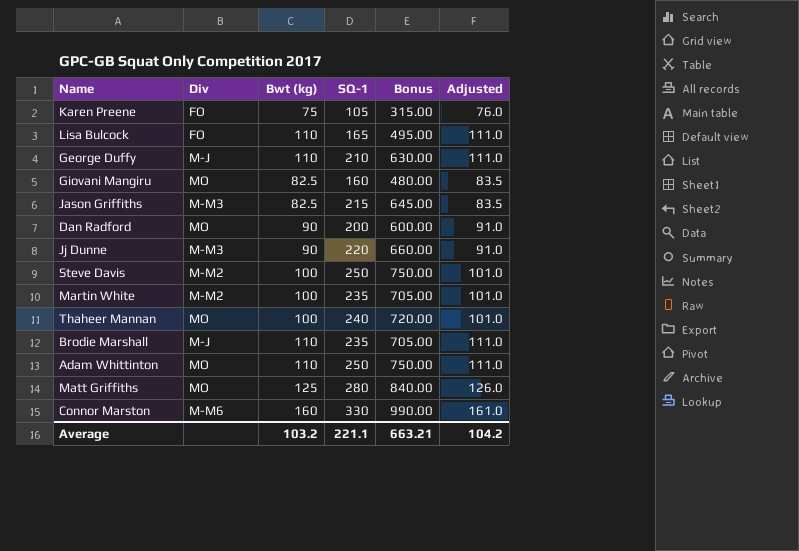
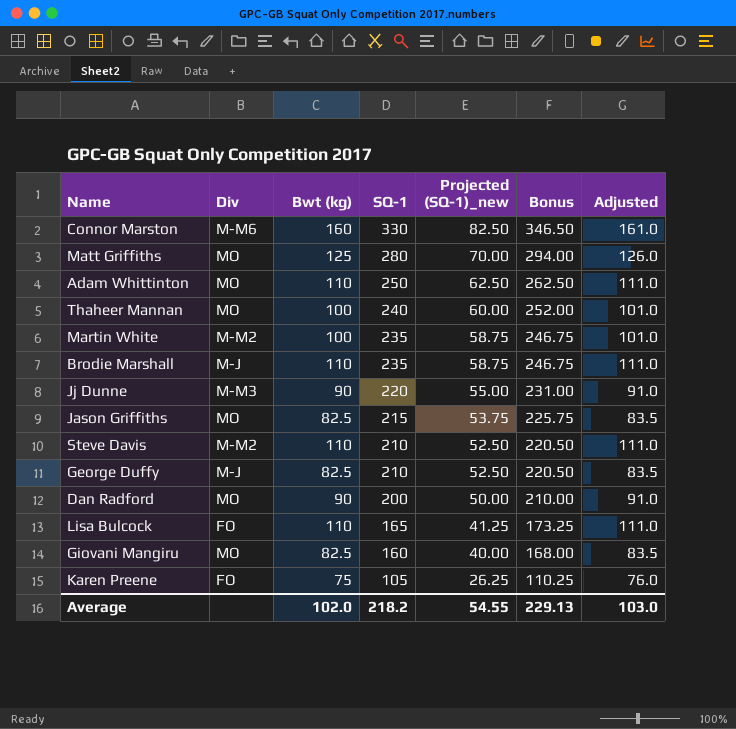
row order: none -> SQ-1 descending
column Projected (SQ-1)_new | formula: none -> [SQ-1] * 0.25
column Bonus | formula: [SQ-1] * 3 -> [SQ-1] * 1.05
Jason Griffiths | Div: M-M3 -> MO
Steve Davis | Bwt (kg): 100 -> 110
Steve Davis | SQ-1: 250 -> 210
Steve Davis | Adjusted: 101.0 -> 111.0
George Duffy | Bwt (kg): 110 -> 82.5
George Duffy | Adjusted: 111.0 -> 83.5
Average | Bwt (kg): 103.2 -> 102.0
Average | SQ-1: 221.1 -> 218.2
Average | Bonus: 663.21 -> 229.13
Average | Adjusted: 104.2 -> 103.0

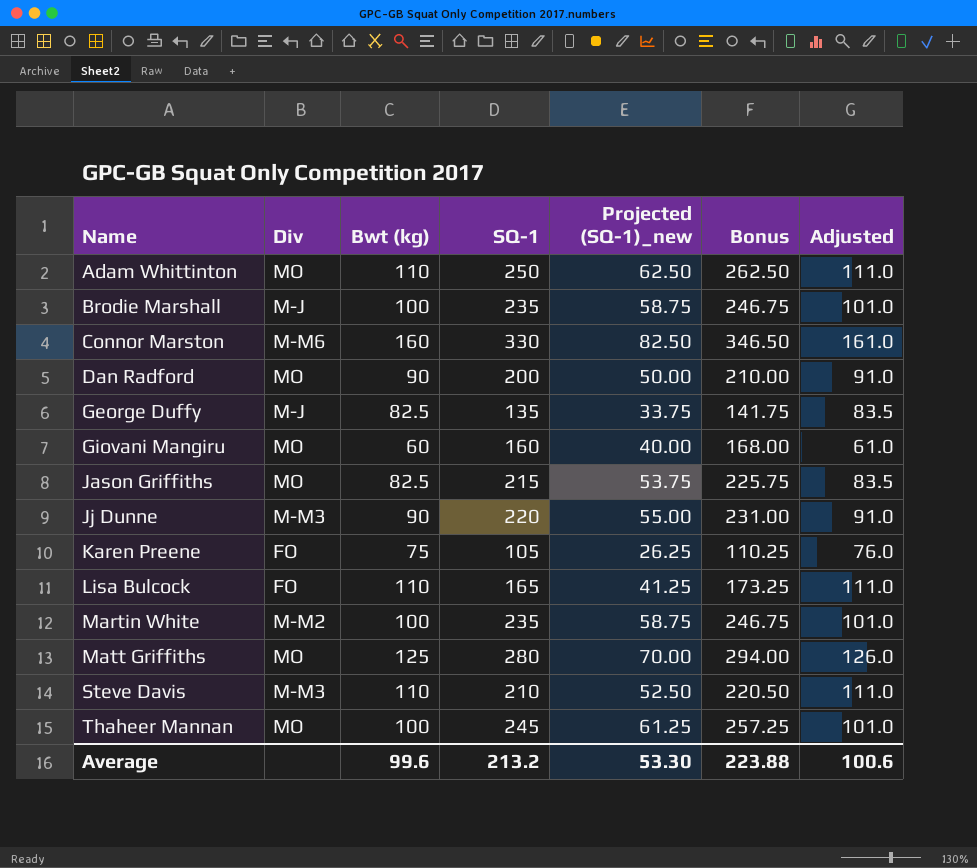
row order: SQ-1 descending -> Name ascending
Brodie Marshall | Bwt (kg): 110 -> 100
Brodie Marshall | Adjusted: 111.0 -> 101.0
George Duffy | SQ-1: 210 -> 135
George Duffy | Projected (SQ-1)_new: 52.50 -> 33.75
George Duffy | Bonus: 220.50 -> 141.75
Giovani Mangiru | Bwt (kg): 82.5 -> 60
Giovani Mangiru | Adjusted: 83.5 -> 61.0
Steve Davis | Div: M-M2 -> M-M3
Thaheer Mannan | SQ-1: 240 -> 245
Thaheer Mannan | Projected (SQ-1)_new: 60.00 -> 61.25
Thaheer Mannan | Bonus: 252.00 -> 257.25
Average | Bwt (kg): 102.0 -> 99.6
Average | SQ-1: 218.2 -> 213.2
Average | Projected (SQ-1)_new: 54.55 -> 53.30
Average | Bonus: 229.13 -> 223.88
Average | Adjusted: 103.0 -> 100.6

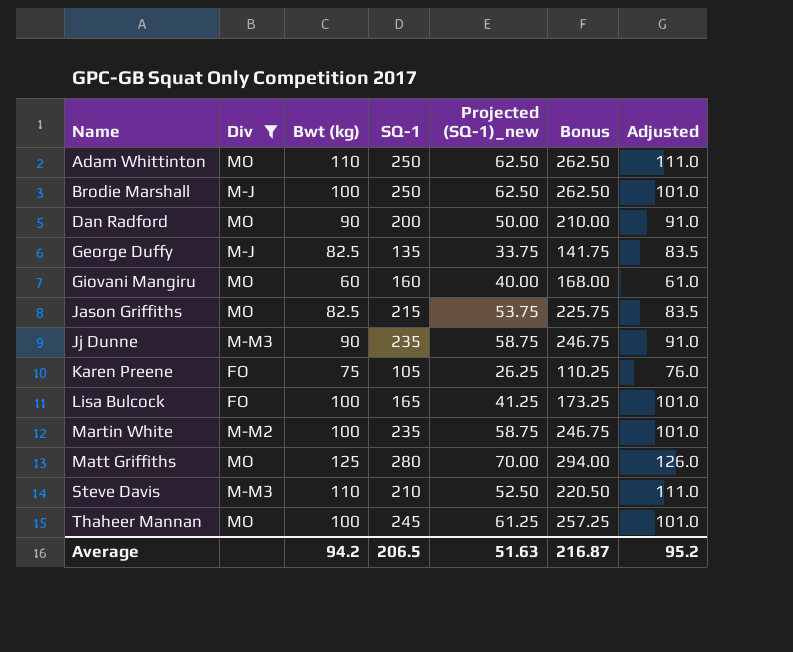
filter: none -> Div != M-M6
Brodie Marshall | SQ-1: 235 -> 250
Brodie Marshall | Projected (SQ-1)_new: 58.75 -> 62.50
Brodie Marshall | Bonus: 246.75 -> 262.50
Jj Dunne | SQ-1: 220 -> 235
Jj Dunne | Projected (SQ-1)_new: 55.00 -> 58.75
Jj Dunne | Bonus: 231.00 -> 246.75
Lisa Bulcock | Bwt (kg): 110 -> 100
Lisa Bulcock | Adjusted: 111.0 -> 101.0
Average | Bwt (kg): 99.6 -> 94.2
Average | SQ-1: 213.2 -> 206.5
Average | Projected (SQ-1)_new: 53.30 -> 51.63
Average | Bonus: 223.88 -> 216.87
Average | Adjusted: 100.6 -> 95.2

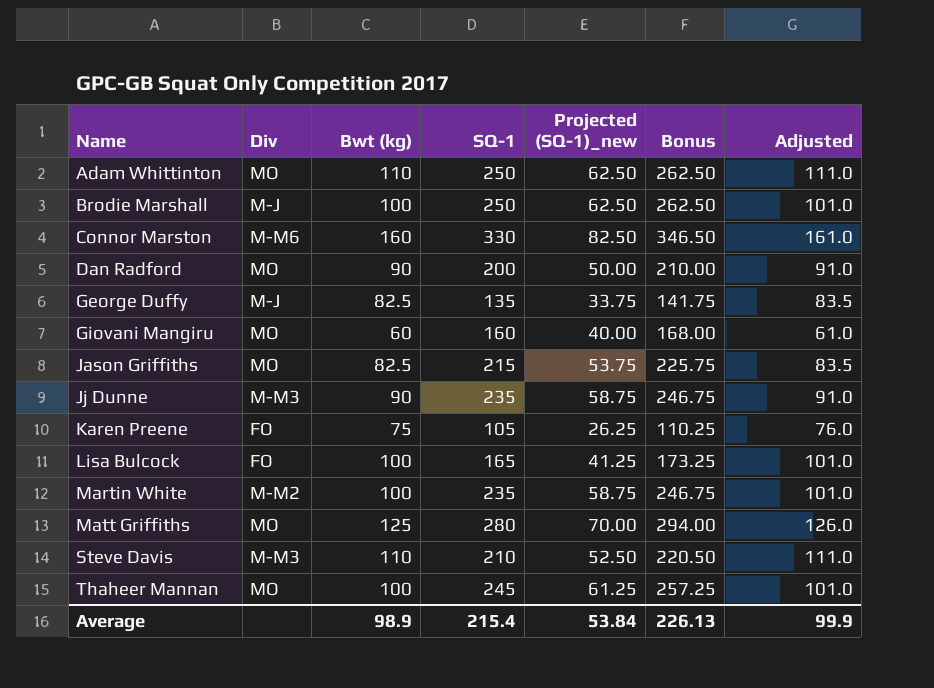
filter: Div != M-M6 -> none
Average | Bwt (kg): 94.2 -> 98.9
Average | SQ-1: 206.5 -> 215.4
Average | Projected (SQ-1)_new: 51.63 -> 53.84
Average | Bonus: 216.87 -> 226.13
Average | Adjusted: 95.2 -> 99.9

